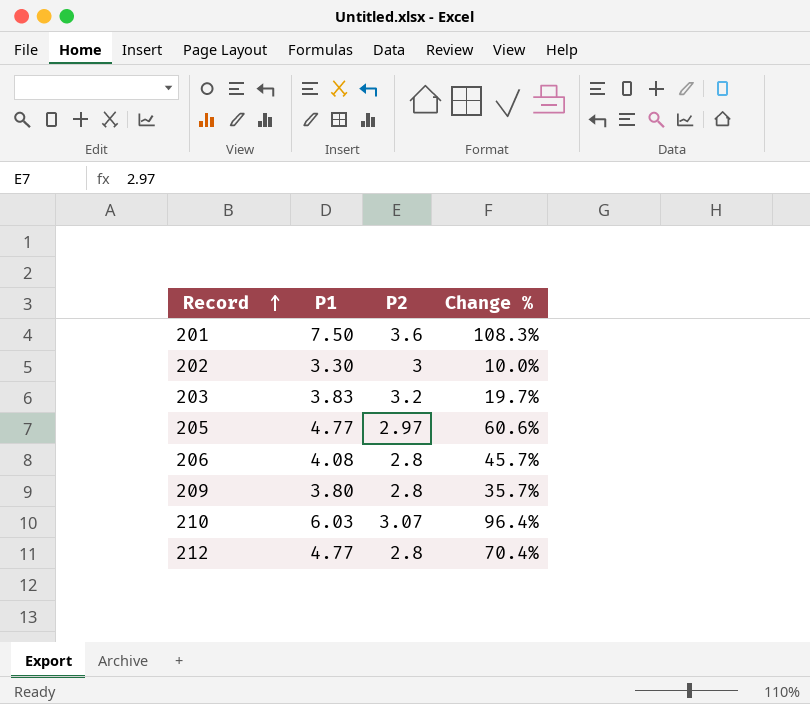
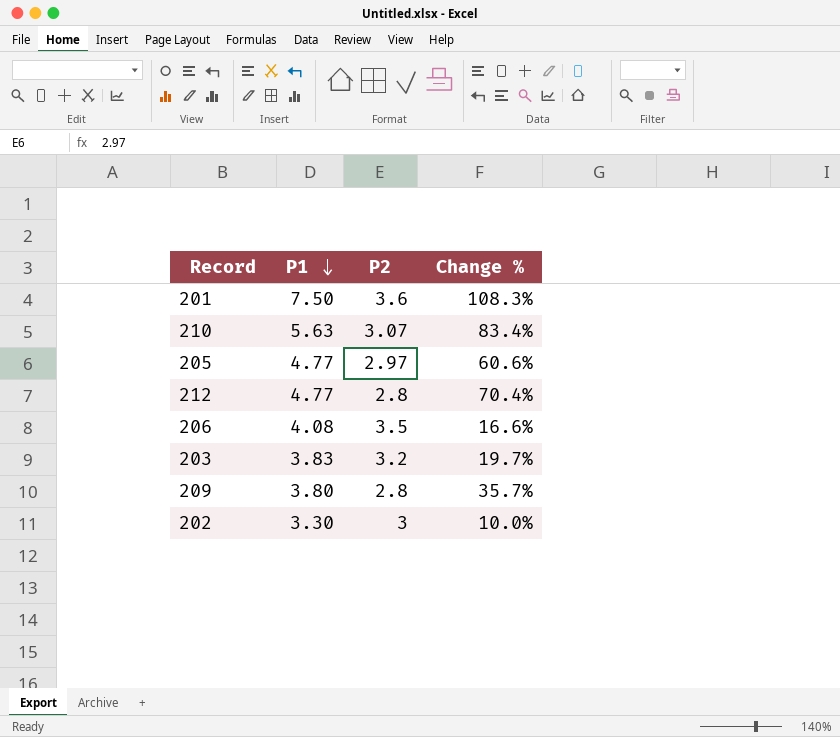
row order: Record ascending -> P1 descending
210 | P1: 6.03 -> 5.63
210 | Change %: 96.4% -> 83.4%
206 | P2: 2.8 -> 3.5
206 | Change %: 45.7% -> 16.6%

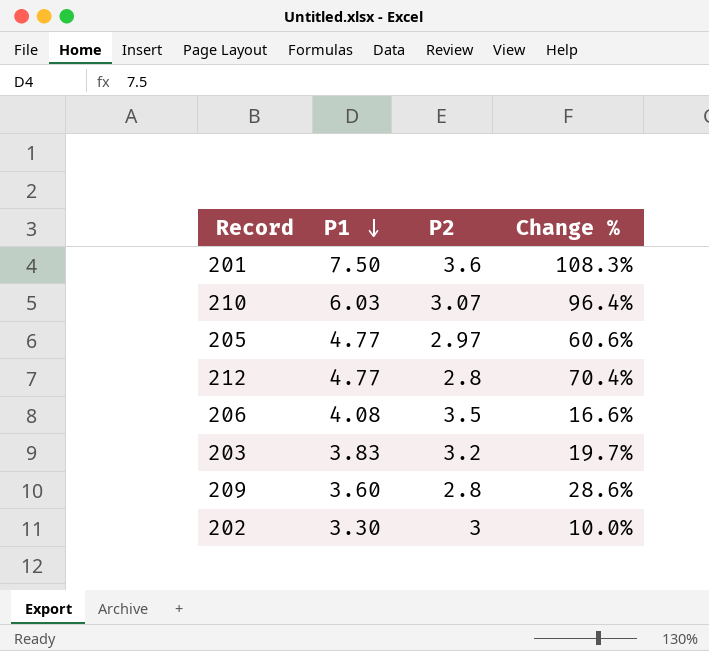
210 | P1: 5.63 -> 6.03
210 | Change %: 83.4% -> 96.4%
209 | P1: 3.80 -> 3.60
209 | Change %: 35.7% -> 28.6%

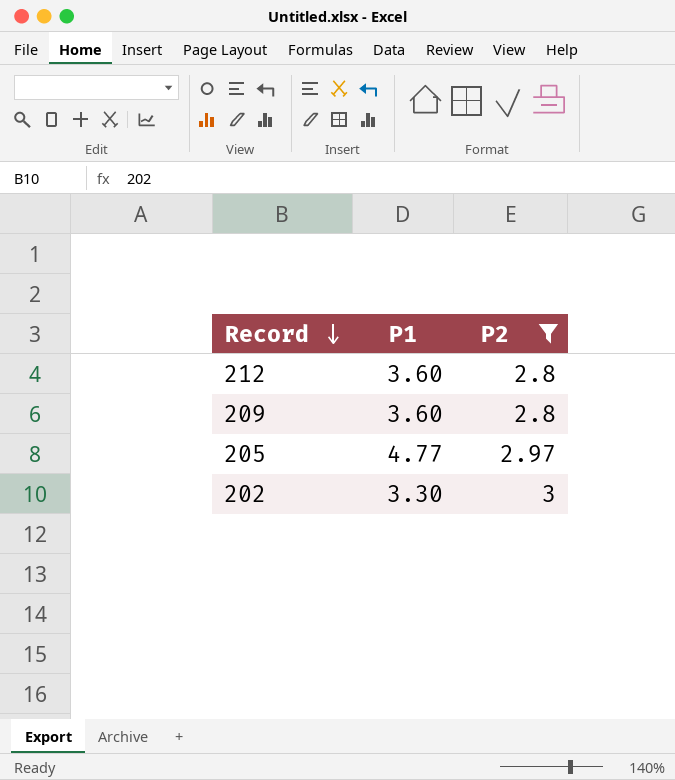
filter: none -> P2 <= 3
row order: P1 descending -> Record descending
column Change % | formula: ([P1] - [P2]) / [P2] -> none
212 | P1: 4.77 -> 3.60

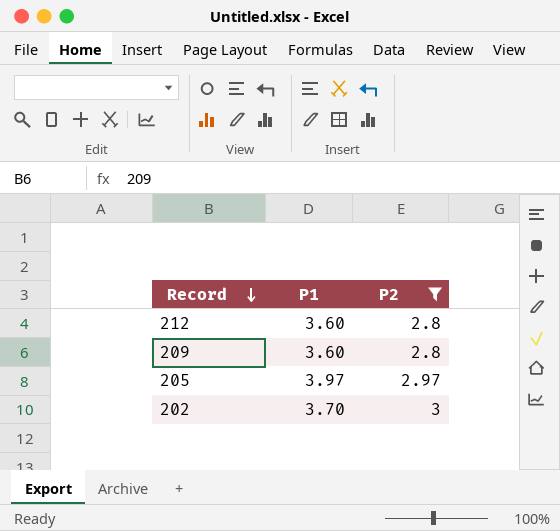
205 | P1: 4.77 -> 3.97
202 | P1: 3.30 -> 3.70

